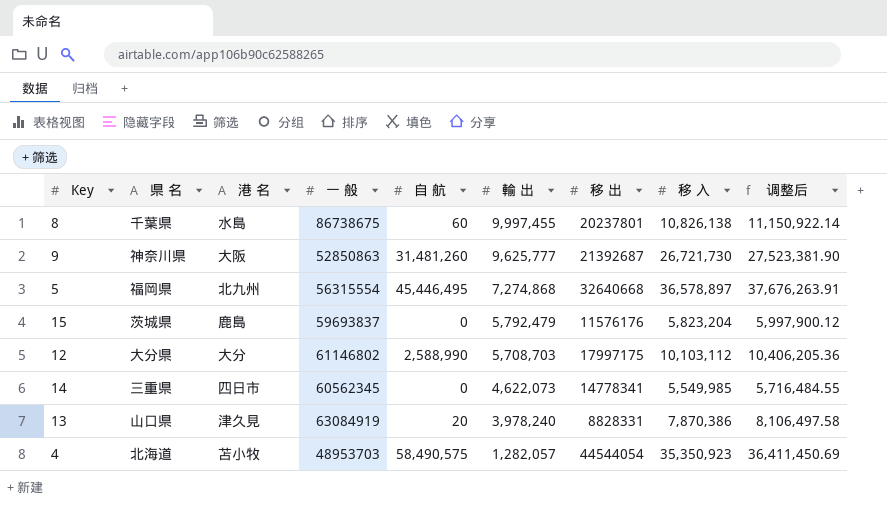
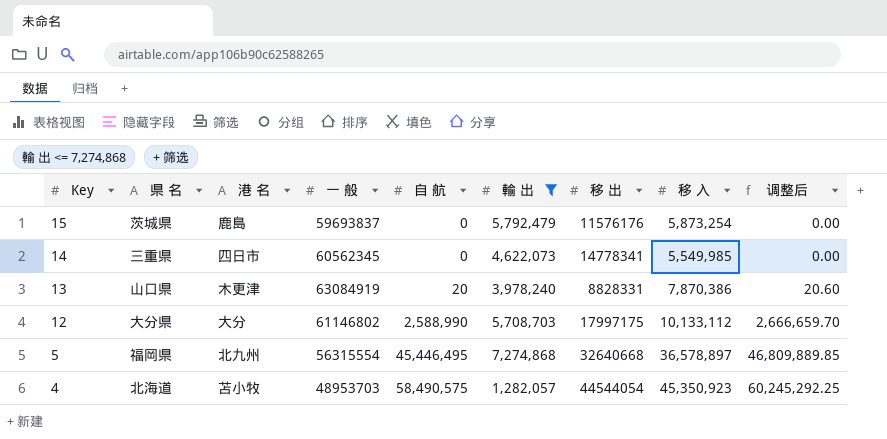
filter: none -> 輸 出 <= 7,274,868
row order: 輸 出 descending -> Key descending
column 调整后 | formula: [移 入] * 1.03 -> [自 航] * 1.03
15 | 移 入: 5,823,204 -> 5,873,254
13 | 港 名: 津久見 -> 木更津
12 | 移 入: 10,103,112 -> 10,133,112
4 | 移 入: 35,350,923 -> 45,350,923

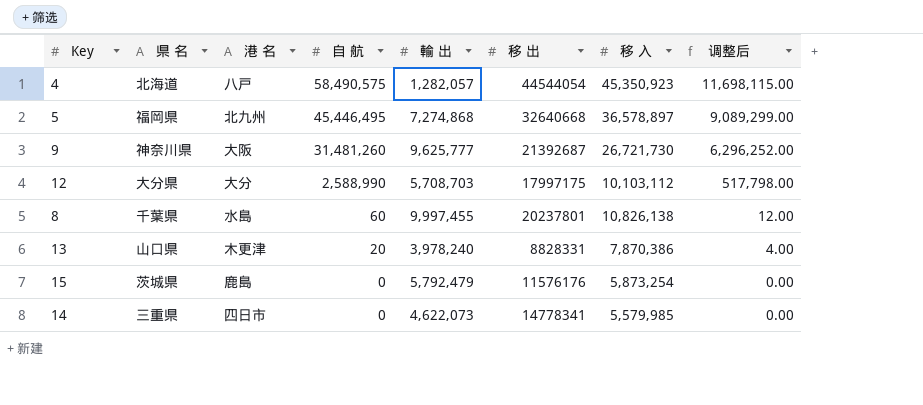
filter: 輸 出 <= 7,274,868 -> none
row order: Key descending -> 自 航 descending
column 一 般 | position: 4 -> none
column 调整后 | formula: [自 航] * 1.03 -> [自 航] * 0.2
4 | 港 名: 苫小牧 -> 八戸
12 | 移 入: 10,133,112 -> 10,103,112
14 | 移 入: 5,549,985 -> 5,579,985

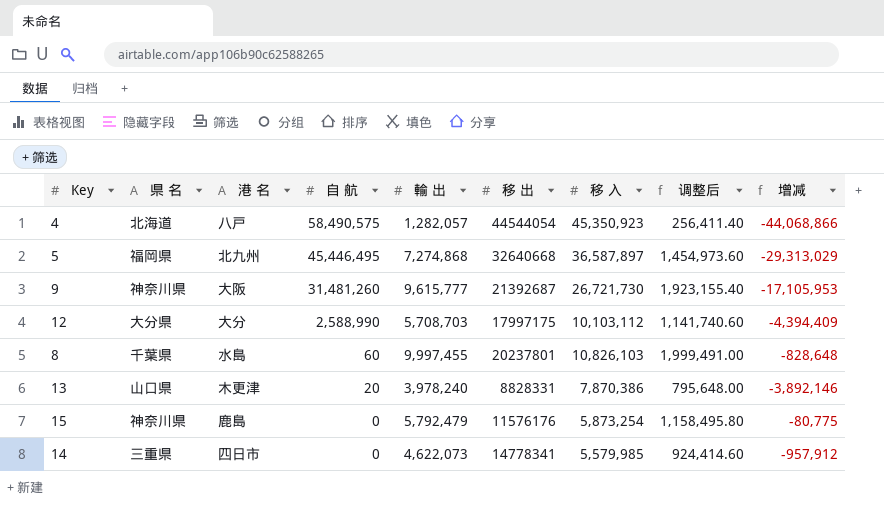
column 调整后 | formula: [自 航] * 0.2 -> [輸 出] * 0.2
column 增减 | formula: none -> [輸 出] - [移 入]
5 | 移 入: 36,578,897 -> 36,587,897
9 | 輸 出: 9,625,777 -> 9,615,777
8 | 移 入: 10,826,138 -> 10,826,103
15 | 県 名: 茨城県 -> 神奈川県

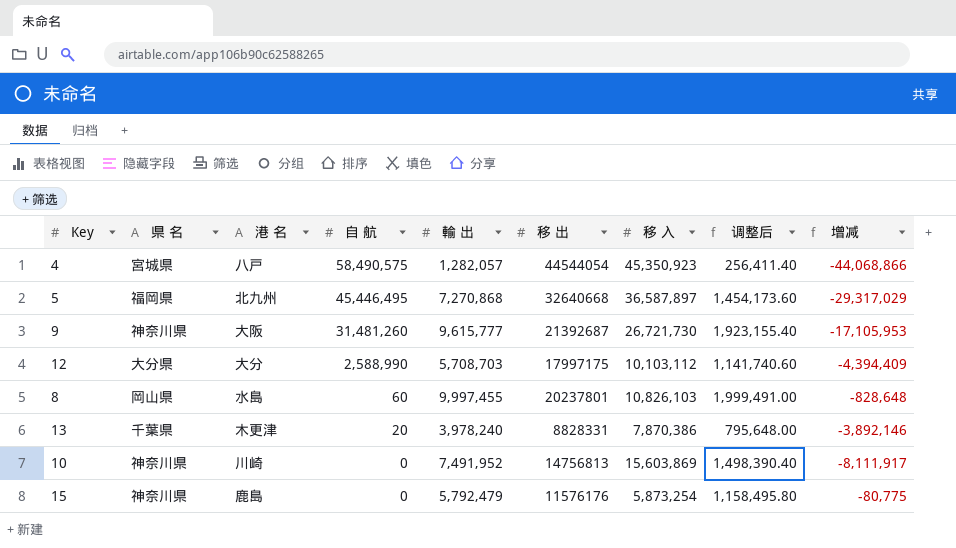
row 14: 三重県 | 四日市 | 0 | 4,622,073 | 14778341 | 5,579,985 | 924,414.60 | -957,912 -> none
4 | 県 名: 北海道 -> 宮城県
5 | 輸 出: 7,274,868 -> 7,270,868
5 | 调整后: 1,454,973.60 -> 1,454,173.60
5 | 增减: -29,313,029 -> -29,317,029
8 | 県 名: 千葉県 -> 岡山県
13 | 県 名: 山口県 -> 千葉県
row 10: none -> 神奈川県 | 川崎 | 0 | 7,491,952 | 14756813 | 15,603,869 | 1,498,390.40 | -8,111,917

